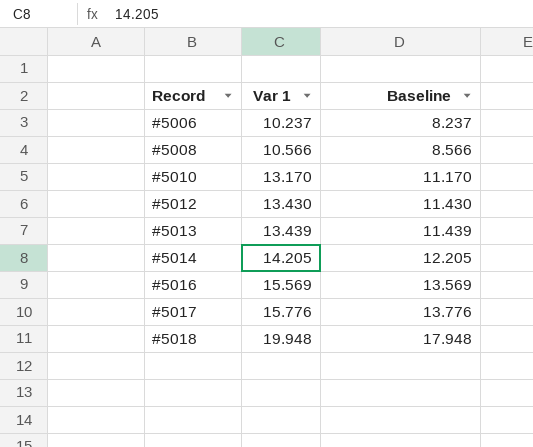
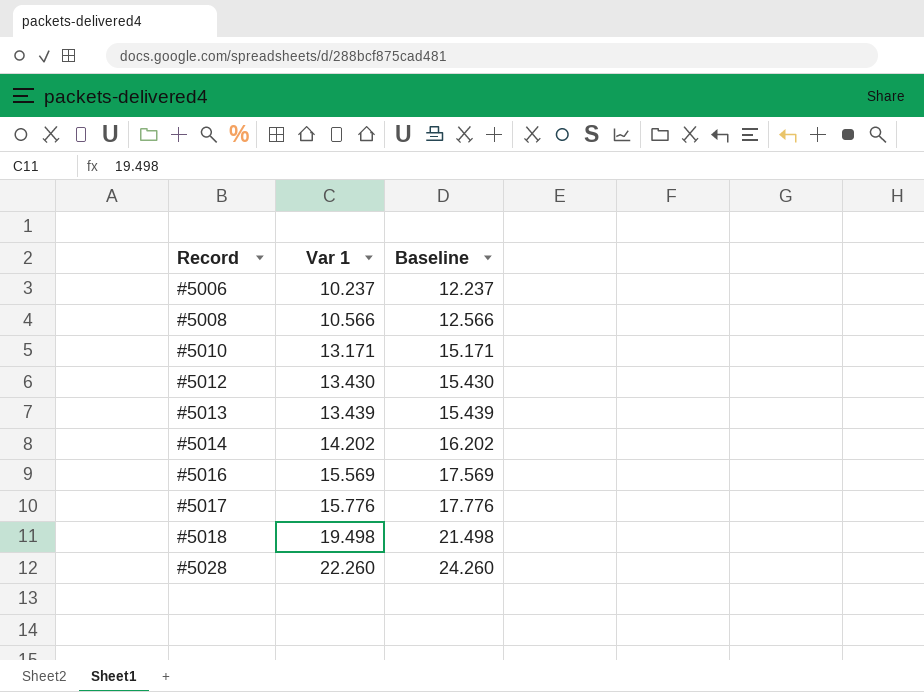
column Baseline | formula: [Var 1] - 2 -> [Var 1] + 2
#5010 | Var 1: 13.170 -> 13.171
#5014 | Var 1: 14.205 -> 14.202
#5018 | Var 1: 19.948 -> 19.498
row #5028: none -> 22.260 | 24.260

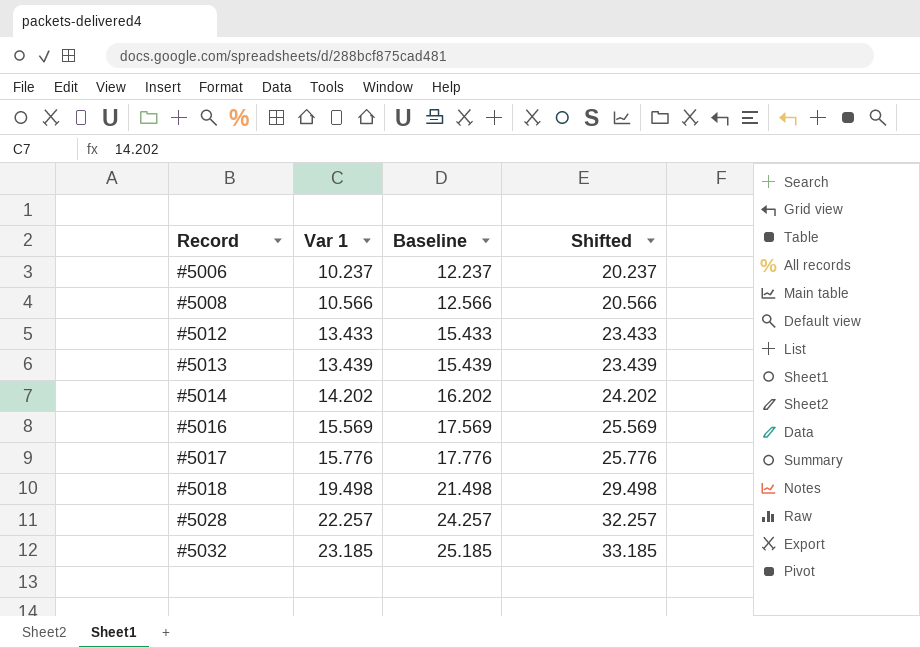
column Shifted | formula: none -> [Var 1] + 10
row #5010: 13.171 | 15.171 -> none
#5012 | Var 1: 13.430 -> 13.433
#5012 | Baseline: 15.430 -> 15.433
#5028 | Var 1: 22.260 -> 22.257
#5028 | Baseline: 24.260 -> 24.257
row #5032: none -> 23.185 | 25.185 | 33.185

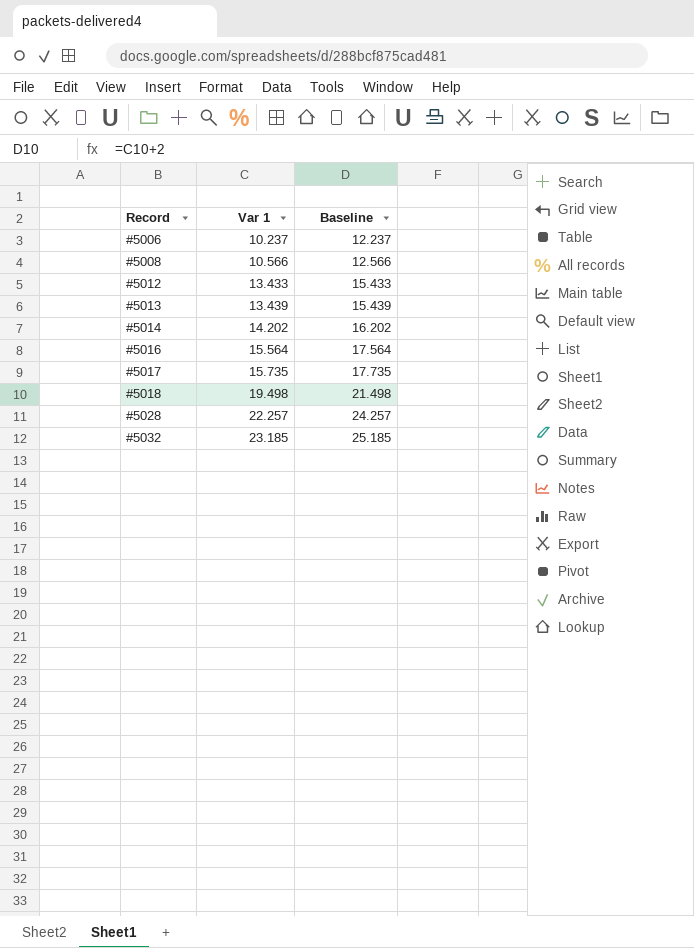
column Shifted | formula: [Var 1] + 10 -> none
#5016 | Var 1: 15.569 -> 15.564
#5016 | Baseline: 17.569 -> 17.564
#5017 | Var 1: 15.776 -> 15.735
#5017 | Baseline: 17.776 -> 17.735

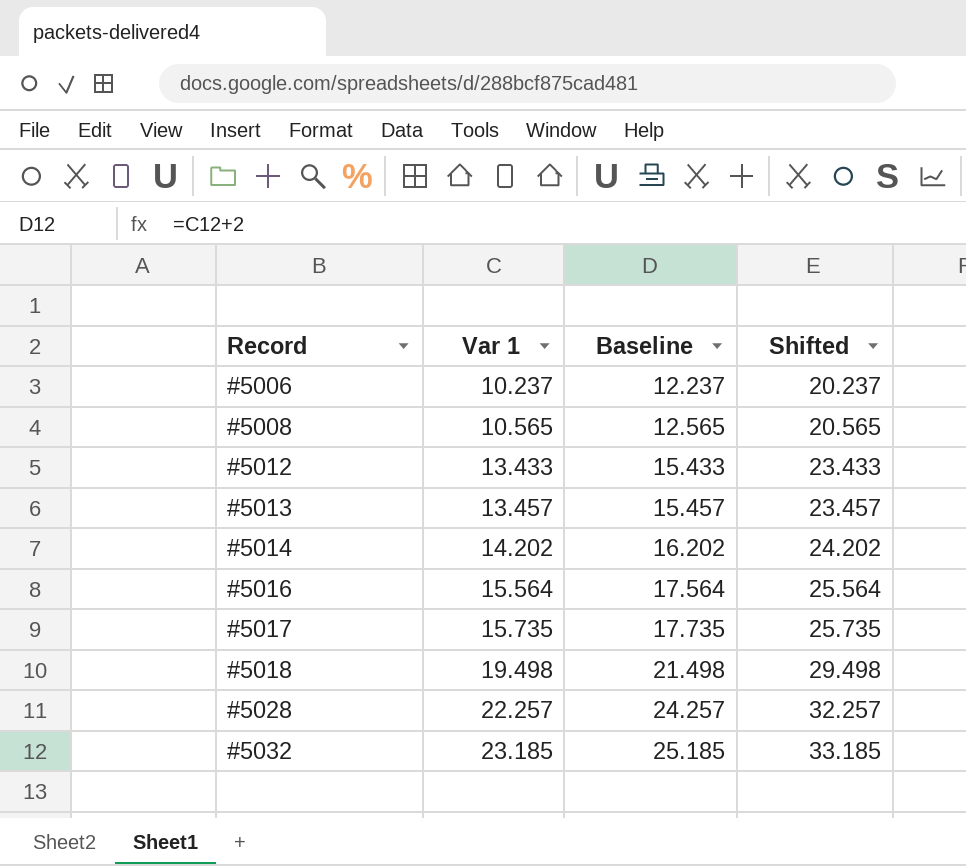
column Shifted | formula: none -> [Var 1] + 10
#5008 | Var 1: 10.566 -> 10.565
#5008 | Baseline: 12.566 -> 12.565
#5013 | Var 1: 13.439 -> 13.457
#5013 | Baseline: 15.439 -> 15.457

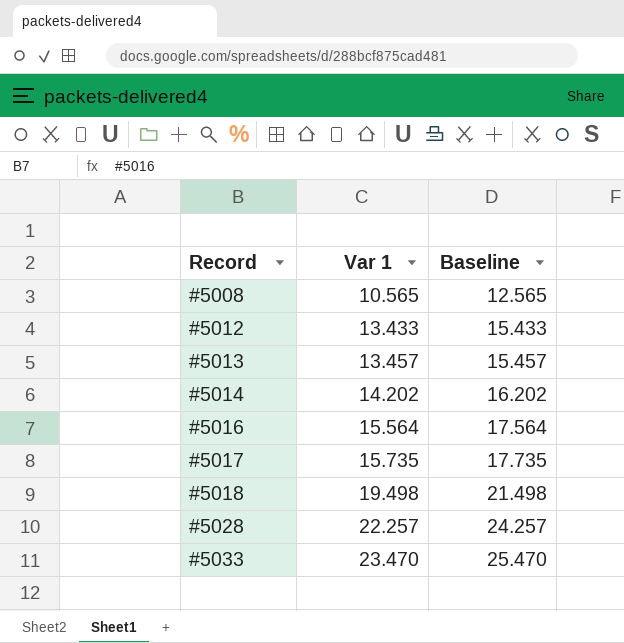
column Shifted | formula: [Var 1] + 10 -> none
row #5006: 10.237 | 12.237 | 20.237 -> none
row #5032: 23.185 | 25.185 | 33.185 -> none
row #5033: none -> 23.470 | 25.470

